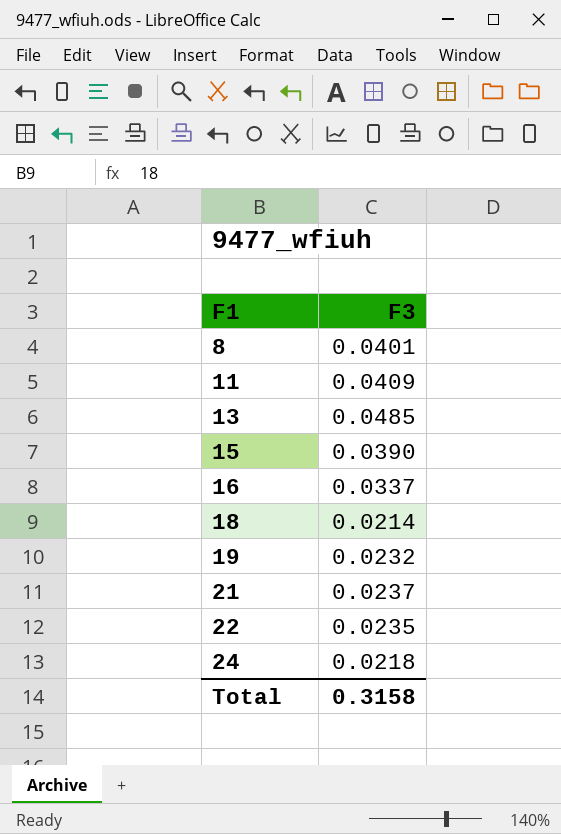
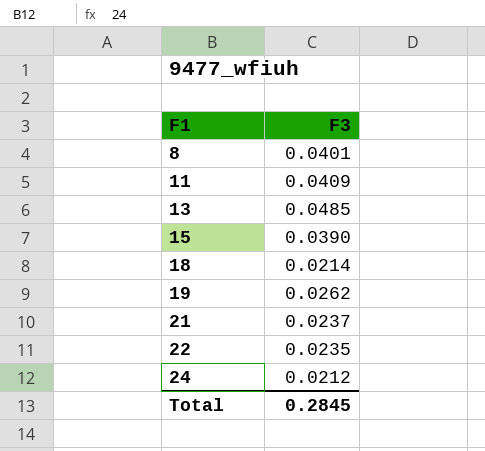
row 16: 0.0337 -> none
19 | F3: 0.0232 -> 0.0262
24 | F3: 0.0218 -> 0.0212
Total | F3: 0.3158 -> 0.2845

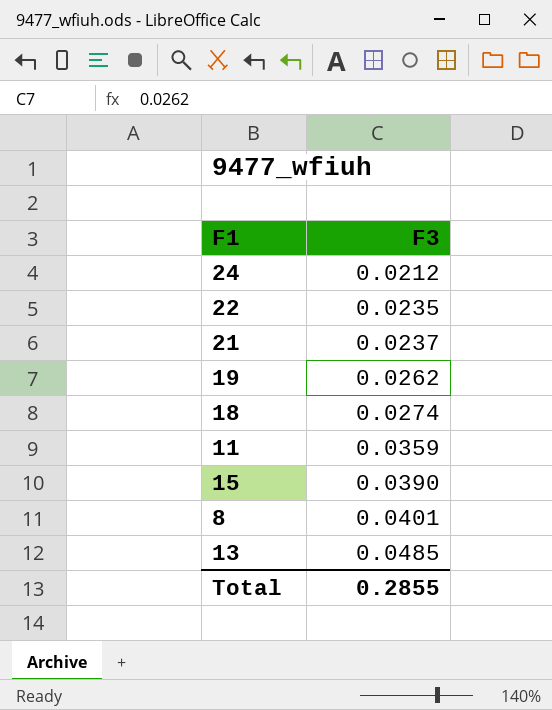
row order: F1 ascending -> F3 ascending
18 | F3: 0.0214 -> 0.0274
11 | F3: 0.0409 -> 0.0359
Total | F3: 0.2845 -> 0.2855

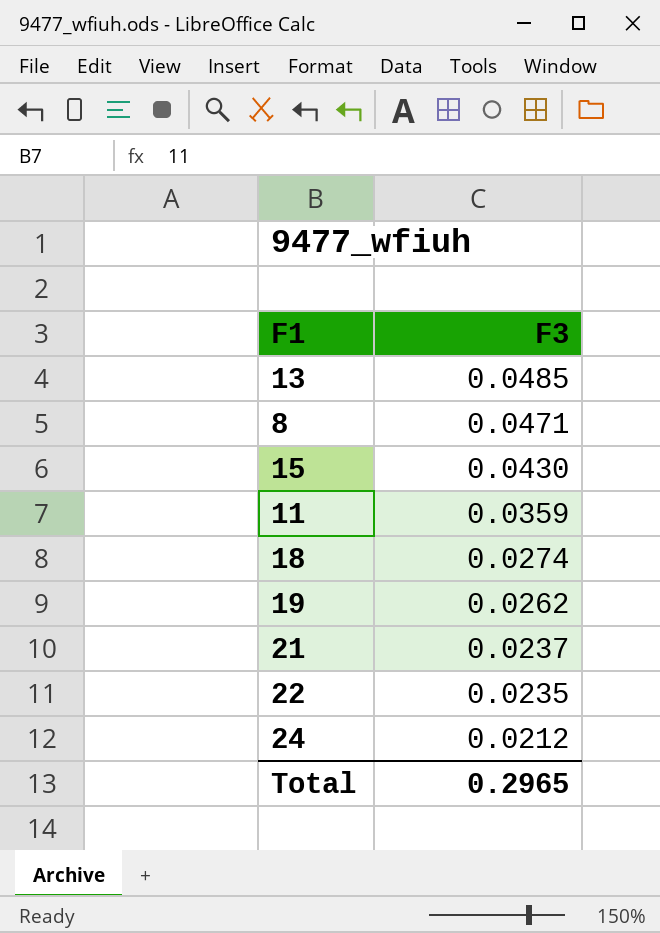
row order: F3 ascending -> F3 descending
8 | F3: 0.0401 -> 0.0471
15 | F3: 0.0390 -> 0.0430
Total | F3: 0.2855 -> 0.2965

